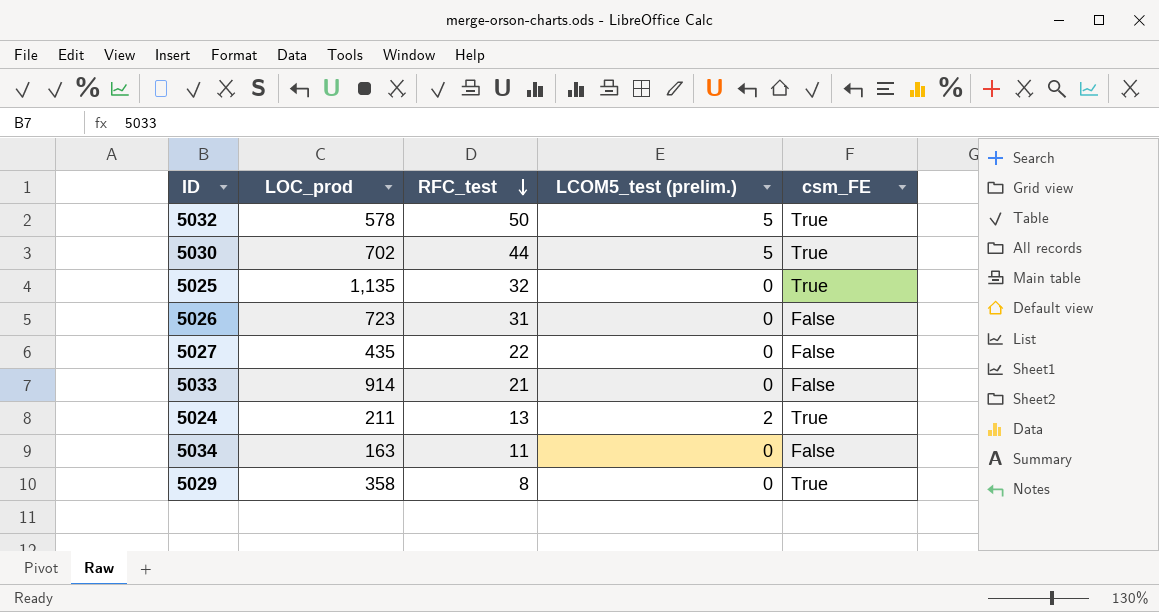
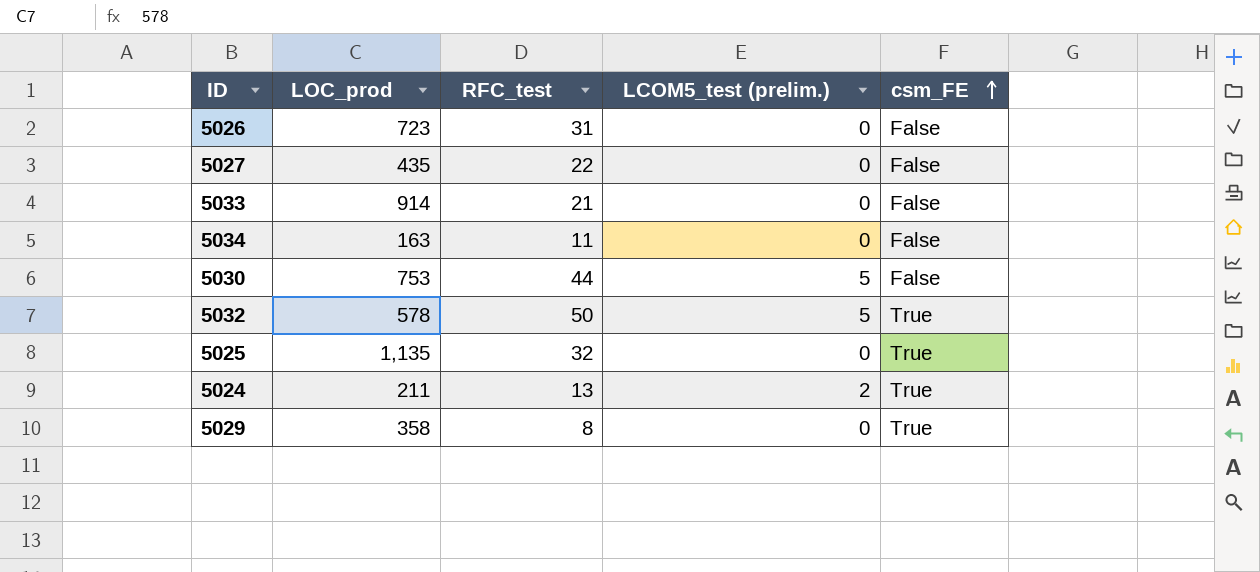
row order: RFC_test descending -> csm_FE ascending
5030 | LOC_prod: 702 -> 753
5030 | csm_FE: True -> False

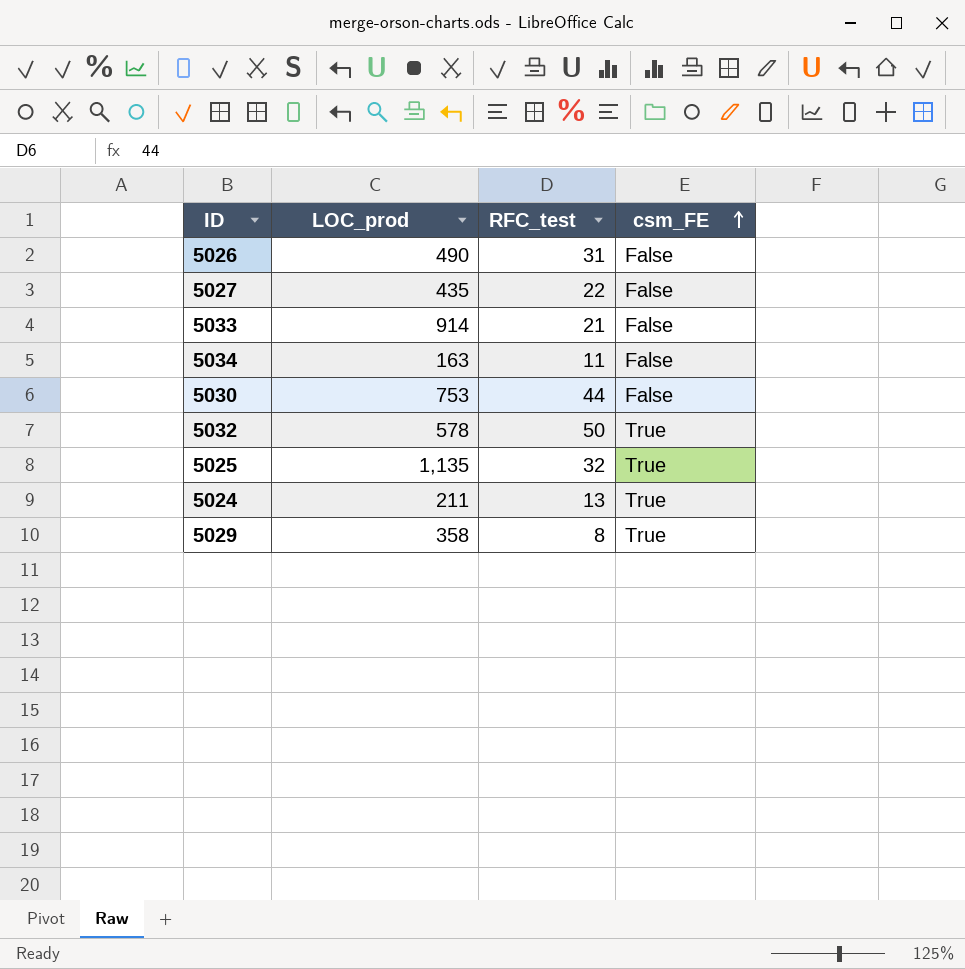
column LCOM5_test (prelim.) | position: 4 -> none
5026 | LOC_prod: 723 -> 490

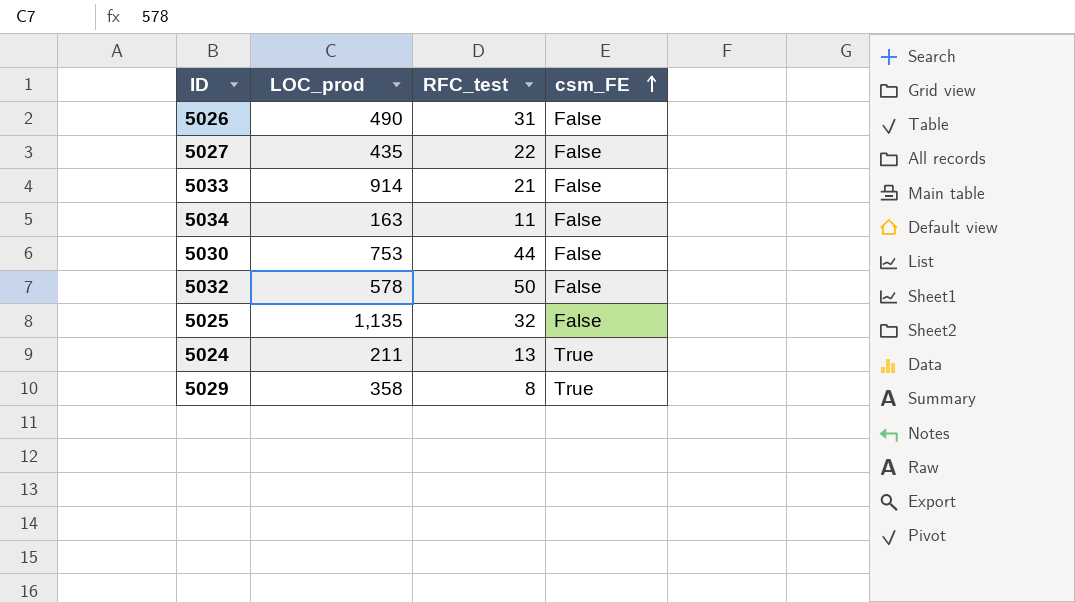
5032 | csm_FE: True -> False
5025 | csm_FE: True -> False

